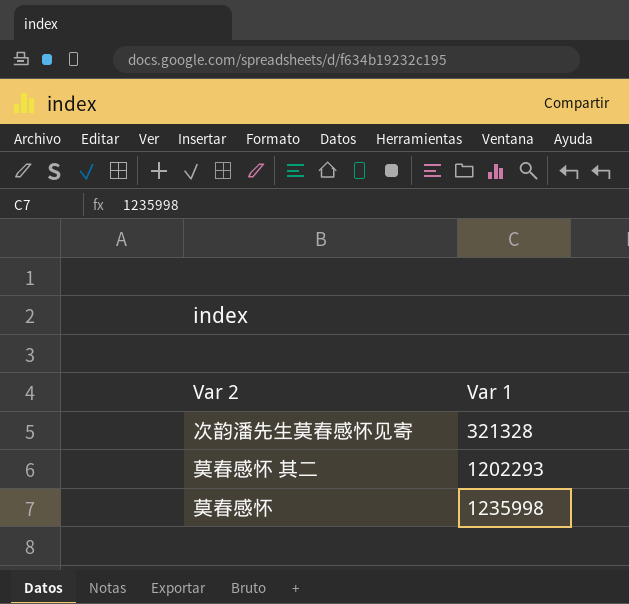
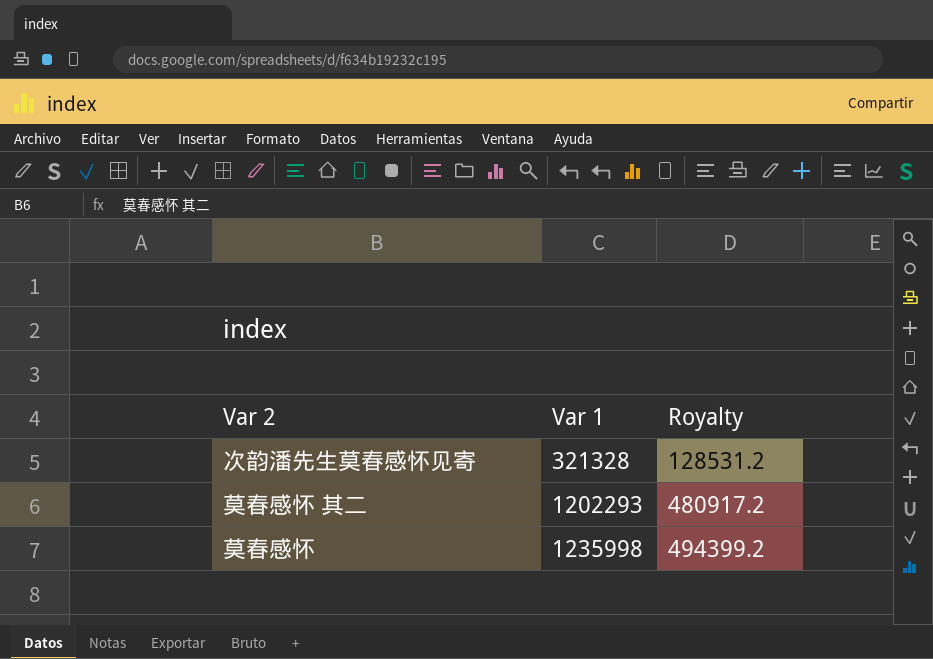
column Royalty | formula: none -> [Var 1] * 0.4

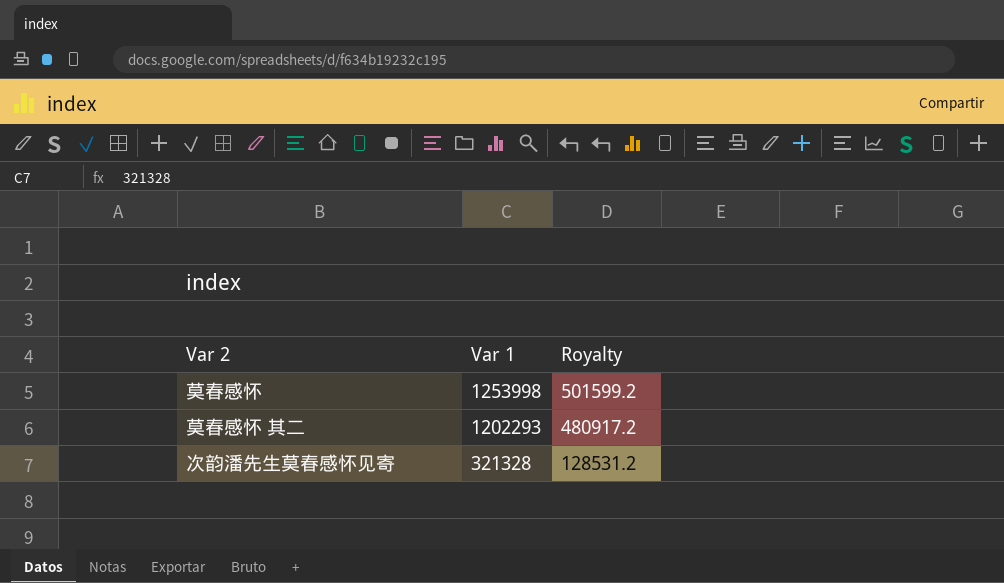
row order: Var 1 ascending -> Var 1 descending
莫春感怀 | Var 1: 1235998 -> 1253998
莫春感怀 | Royalty: 494399.2 -> 501599.2

